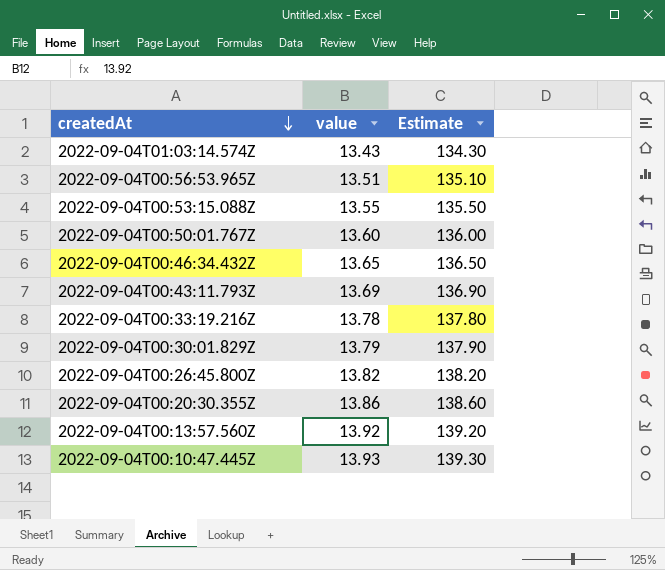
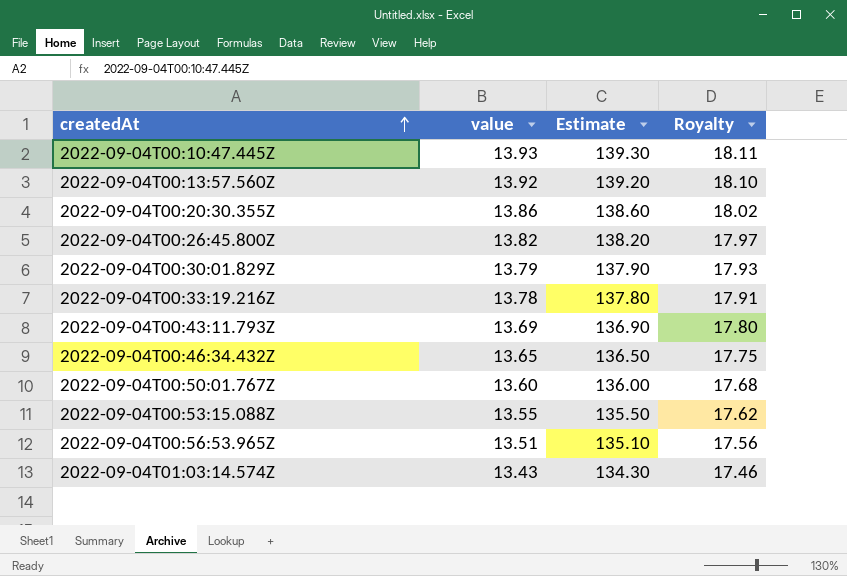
row order: createdAt descending -> createdAt ascending
column Royalty | formula: none -> [value] * 1.3

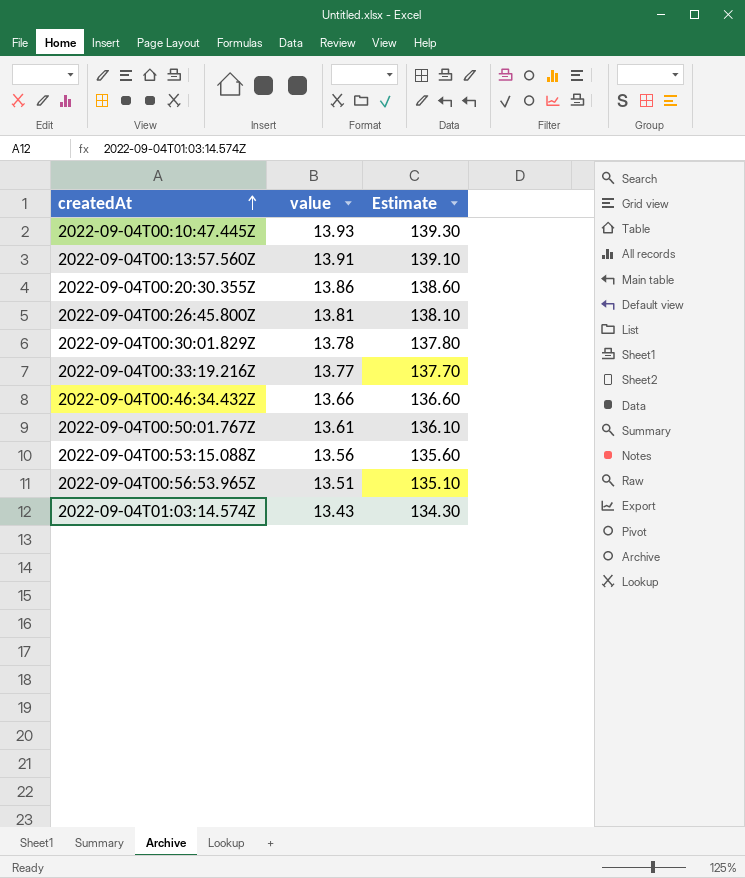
column Royalty | formula: [value] * 1.3 -> none
row 2022-09-04T00:43:11.793Z: 13.69 | 136.90 | 17.80 -> none
2022-09-04T00:13:57.560Z | value: 13.92 -> 13.91
2022-09-04T00:13:57.560Z | Estimate: 139.20 -> 139.10
2022-09-04T00:26:45.800Z | value: 13.82 -> 13.81
2022-09-04T00:26:45.800Z | Estimate: 138.20 -> 138.10
2022-09-04T00:30:01.829Z | value: 13.79 -> 13.78
2022-09-04T00:30:01.829Z | Estimate: 137.90 -> 137.80
2022-09-04T00:33:19.216Z | value: 13.78 -> 13.77
2022-09-04T00:33:19.216Z | Estimate: 137.80 -> 137.70
2022-09-04T00:46:34.432Z | value: 13.65 -> 13.66
2022-09-04T00:46:34.432Z | Estimate: 136.50 -> 136.60
2022-09-04T00:50:01.767Z | value: 13.60 -> 13.61
2022-09-04T00:50:01.767Z | Estimate: 136.00 -> 136.10
2022-09-04T00:53:15.088Z | value: 13.55 -> 13.56
2022-09-04T00:53:15.088Z | Estimate: 135.50 -> 135.60

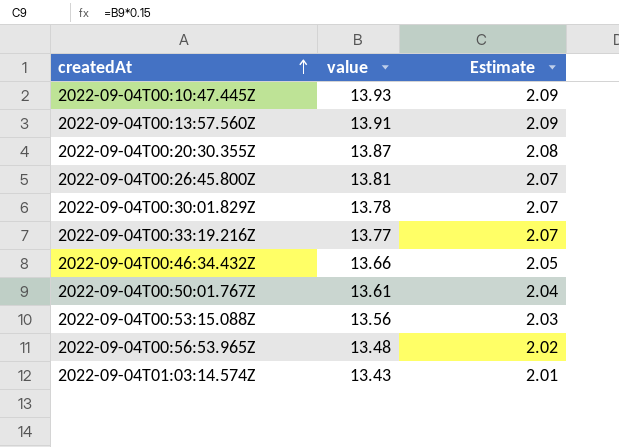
column Estimate | formula: [value] * 10 -> [value] * 0.15
2022-09-04T00:20:30.355Z | value: 13.86 -> 13.87
2022-09-04T00:56:53.965Z | value: 13.51 -> 13.48

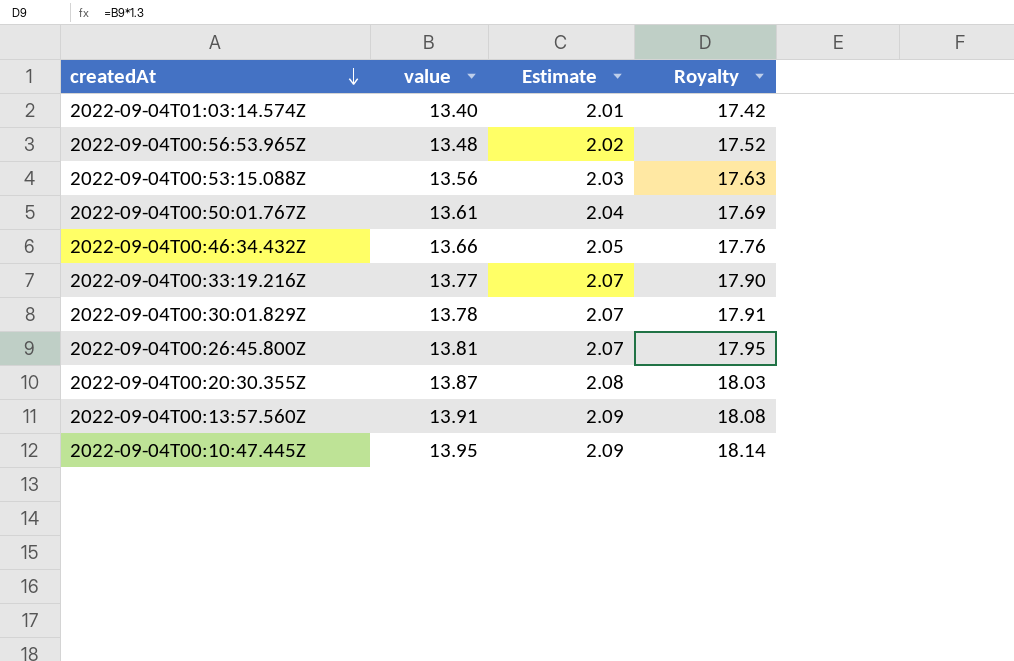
row order: createdAt ascending -> createdAt descending
column Royalty | formula: none -> [value] * 1.3
2022-09-04T01:03:14.574Z | value: 13.43 -> 13.40
2022-09-04T00:10:47.445Z | value: 13.93 -> 13.95

